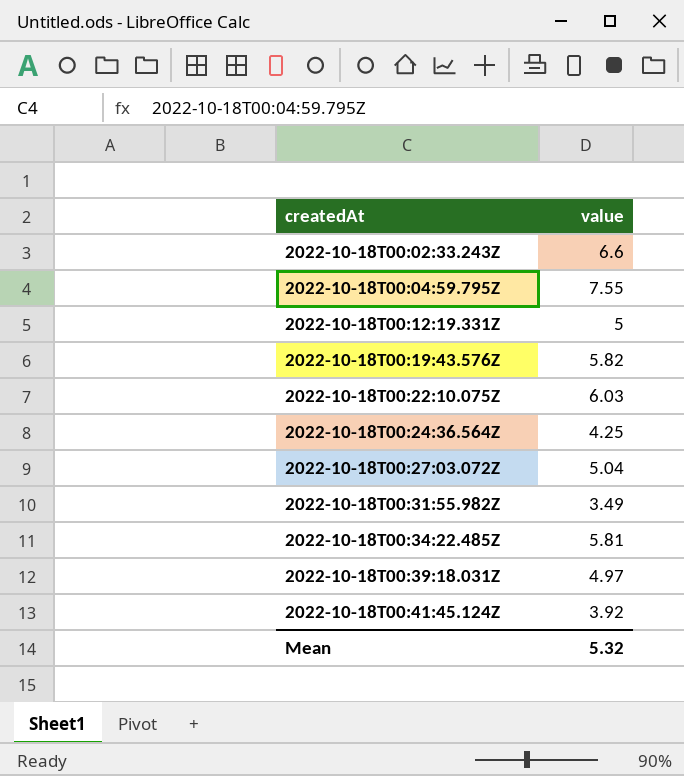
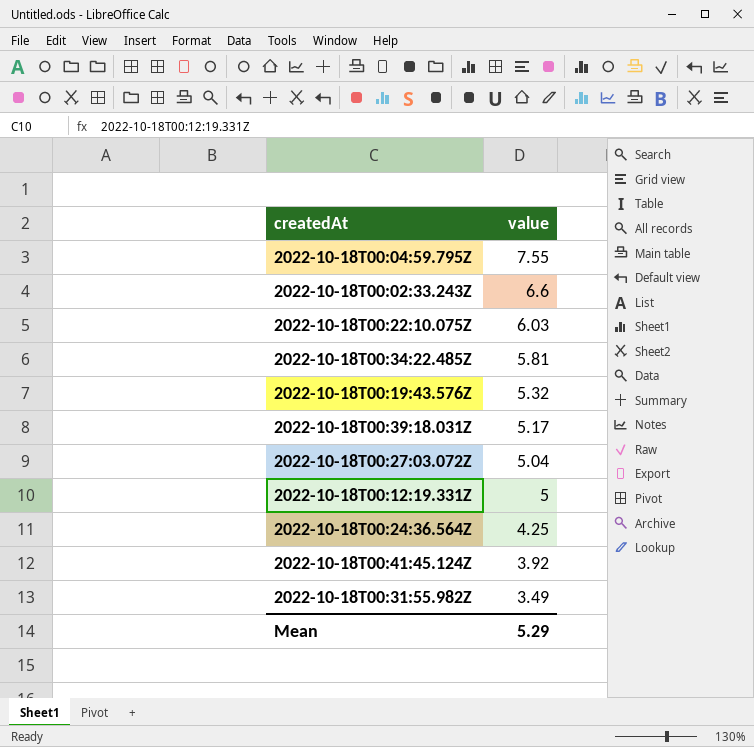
row order: createdAt ascending -> value descending
2022-10-18T00:19:43.576Z | value: 5.82 -> 5.32
2022-10-18T00:39:18.031Z | value: 4.97 -> 5.17
Mean | value: 5.32 -> 5.29

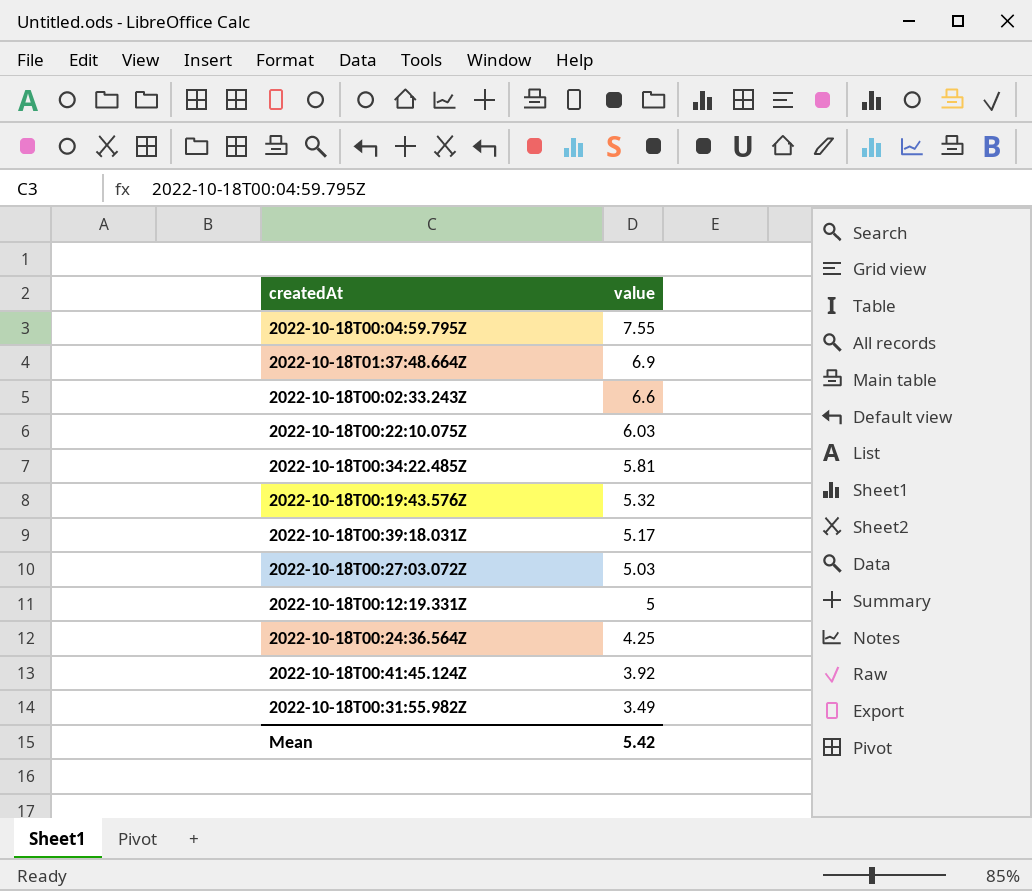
row 2022-10-18T01:37:48.664Z: none -> 6.9
2022-10-18T00:27:03.072Z | value: 5.04 -> 5.03
Mean | value: 5.29 -> 5.42

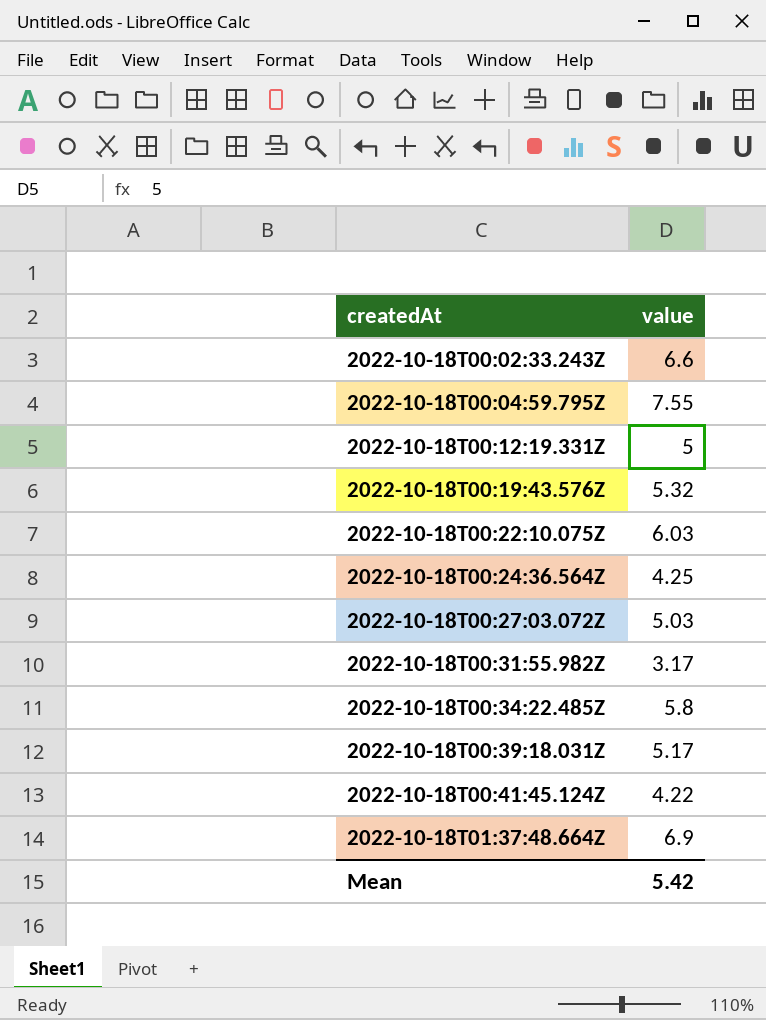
row order: value descending -> createdAt ascending
2022-10-18T00:31:55.982Z | value: 3.49 -> 3.17
2022-10-18T00:34:22.485Z | value: 5.81 -> 5.8
2022-10-18T00:41:45.124Z | value: 3.92 -> 4.22

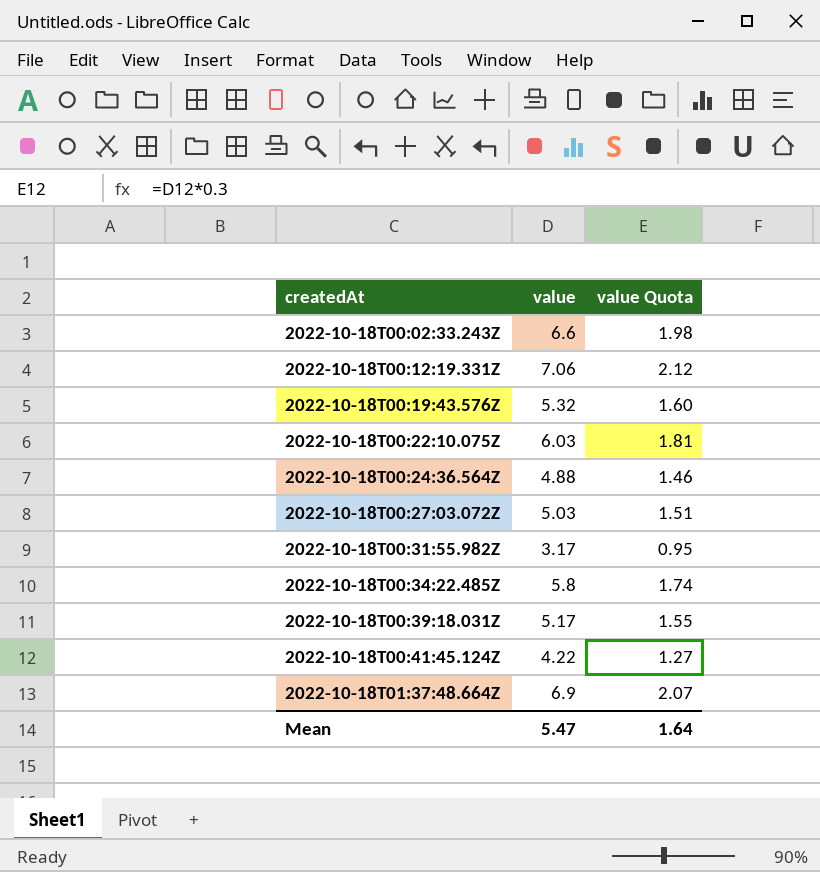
column value Quota | formula: none -> [value] * 0.3
row 2022-10-18T00:04:59.795Z: 7.55 -> none
2022-10-18T00:12:19.331Z | value: 5 -> 7.06
2022-10-18T00:24:36.564Z | value: 4.25 -> 4.88
Mean | value: 5.42 -> 5.47

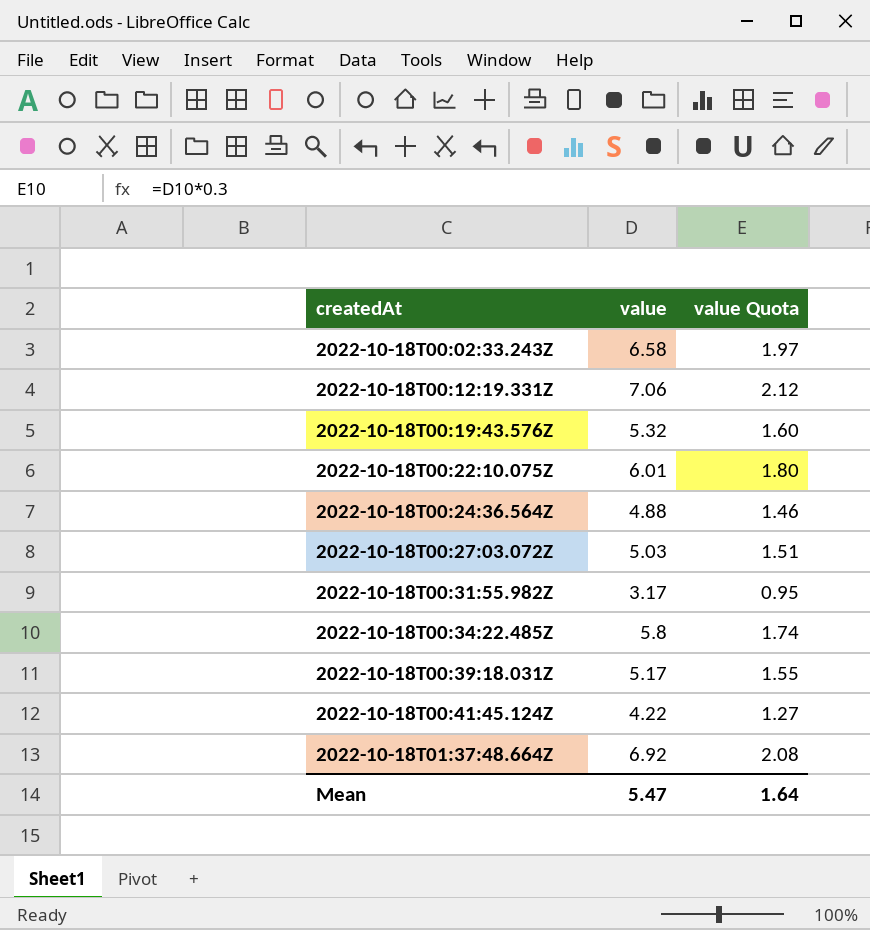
2022-10-18T00:02:33.243Z | value: 6.6 -> 6.58
2022-10-18T00:02:33.243Z | value Quota: 1.98 -> 1.97
2022-10-18T00:22:10.075Z | value: 6.03 -> 6.01
2022-10-18T00:22:10.075Z | value Quota: 1.81 -> 1.80
2022-10-18T01:37:48.664Z | value: 6.9 -> 6.92
2022-10-18T01:37:48.664Z | value Quota: 2.07 -> 2.08

